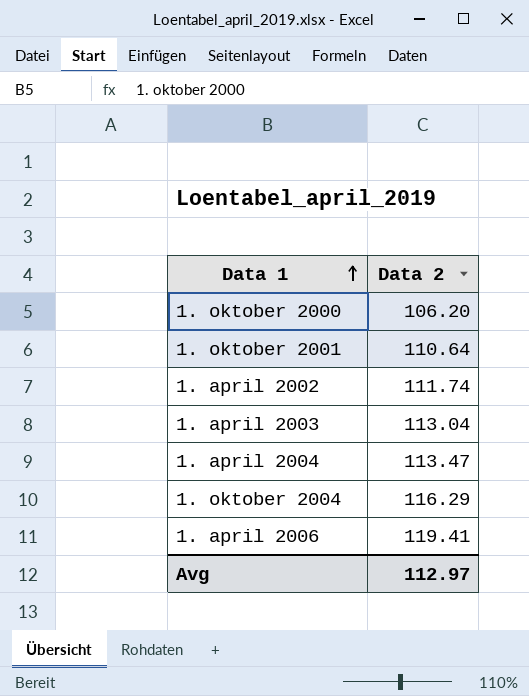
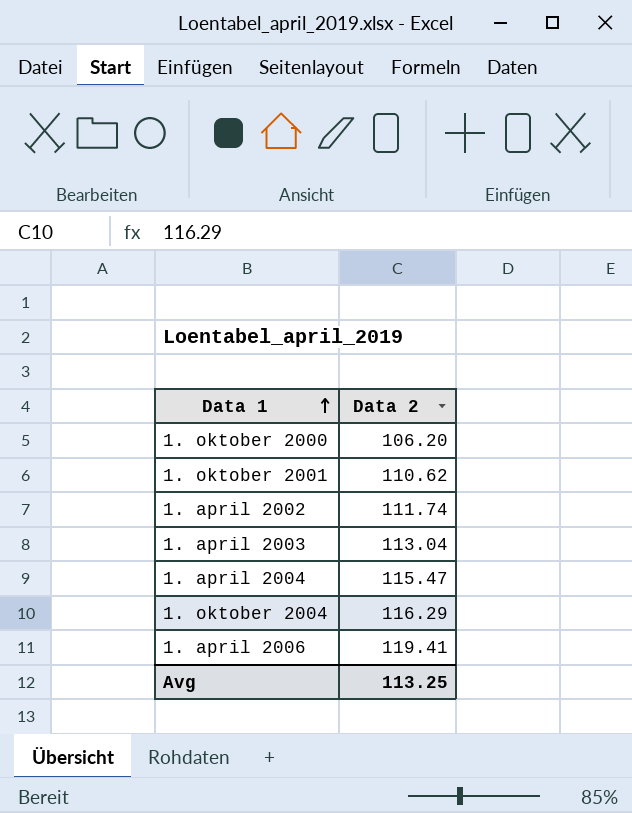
1. oktober 2001 | Data 2: 110.64 -> 110.62
1. april 2004 | Data 2: 113.47 -> 115.47
Avg | Data 2: 112.97 -> 113.25

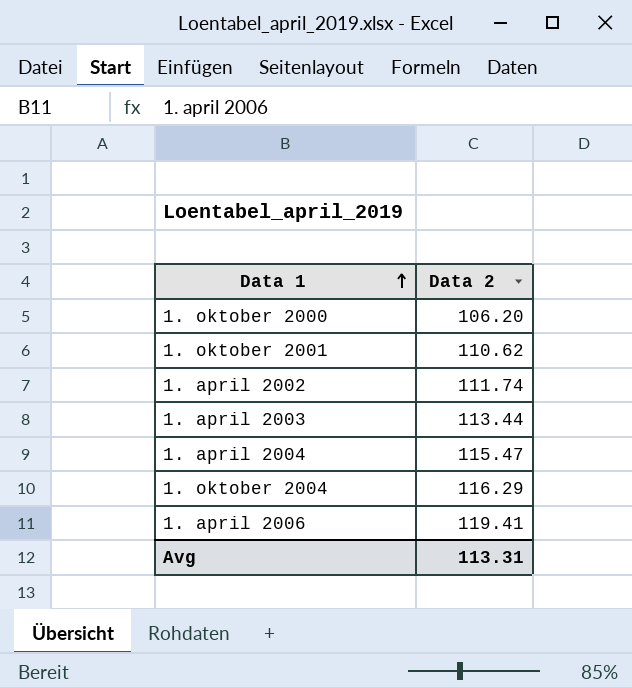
1. april 2003 | Data 2: 113.04 -> 113.44
Avg | Data 2: 113.25 -> 113.31

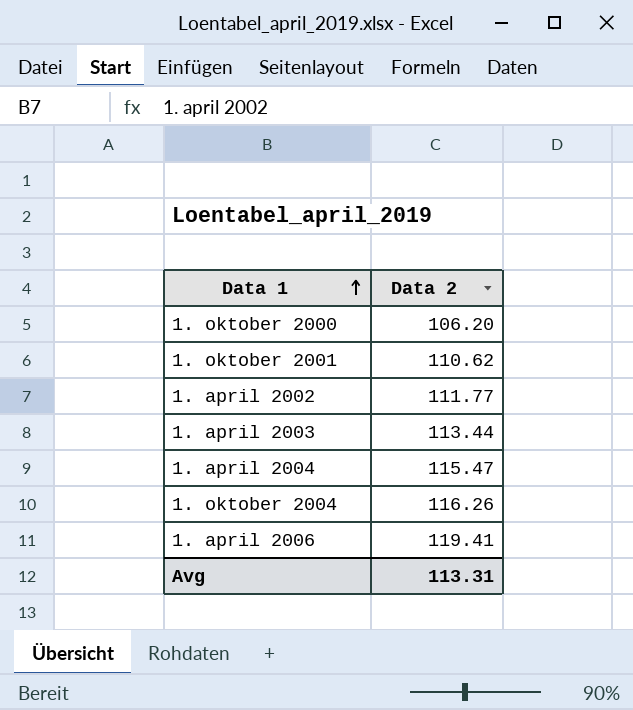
1. april 2002 | Data 2: 111.74 -> 111.77
1. oktober 2004 | Data 2: 116.29 -> 116.26

